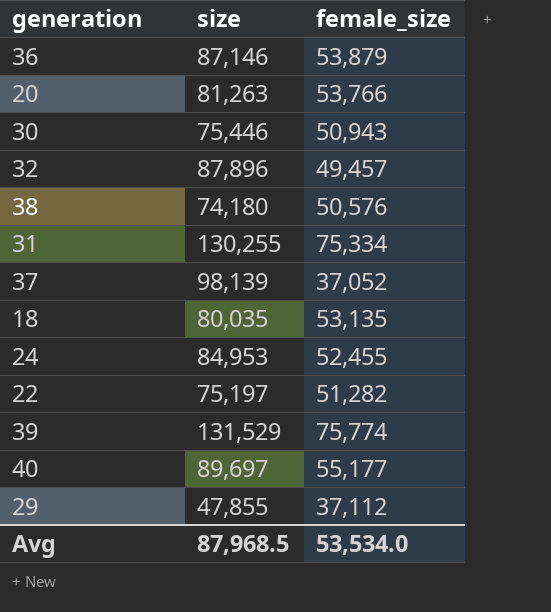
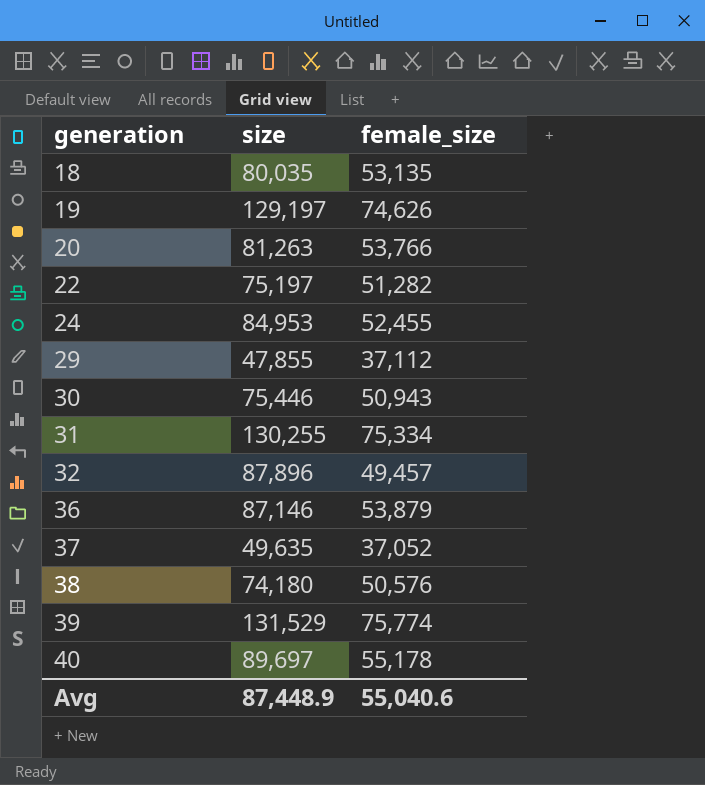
row order: none -> generation ascending
row 19: none -> 129,197 | 74,626
37 | size: 98,139 -> 49,635
40 | female_size: 55,177 -> 55,178
Avg | size: 87,968.5 -> 87,448.9
Avg | female_size: 53,534.0 -> 55,040.6

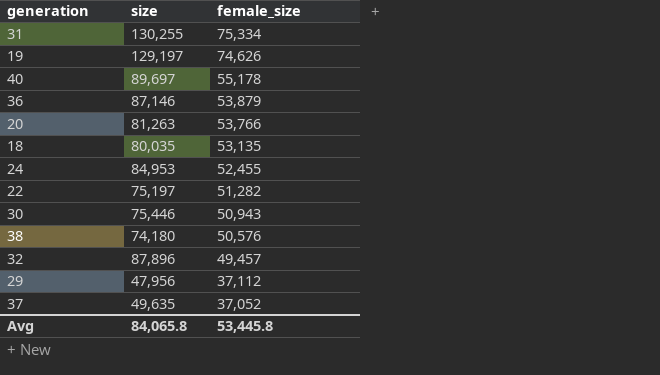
row order: generation ascending -> female_size descending
row 39: 131,529 | 75,774 -> none
29 | size: 47,855 -> 47,956
Avg | size: 87,448.9 -> 84,065.8
Avg | female_size: 55,040.6 -> 53,445.8

